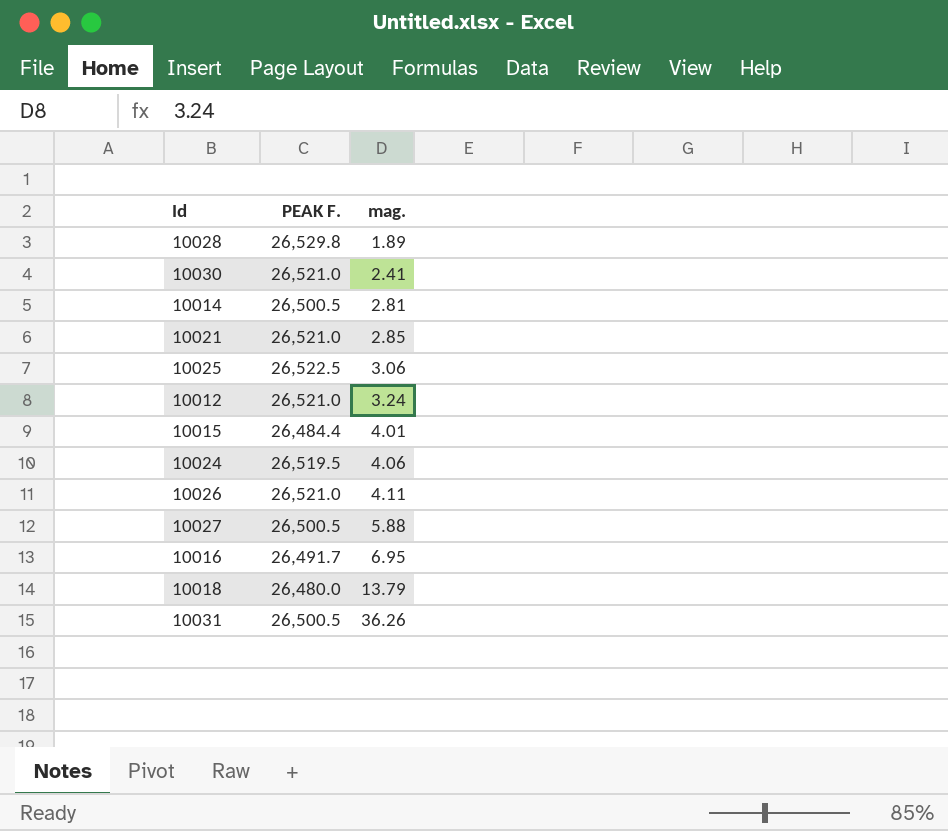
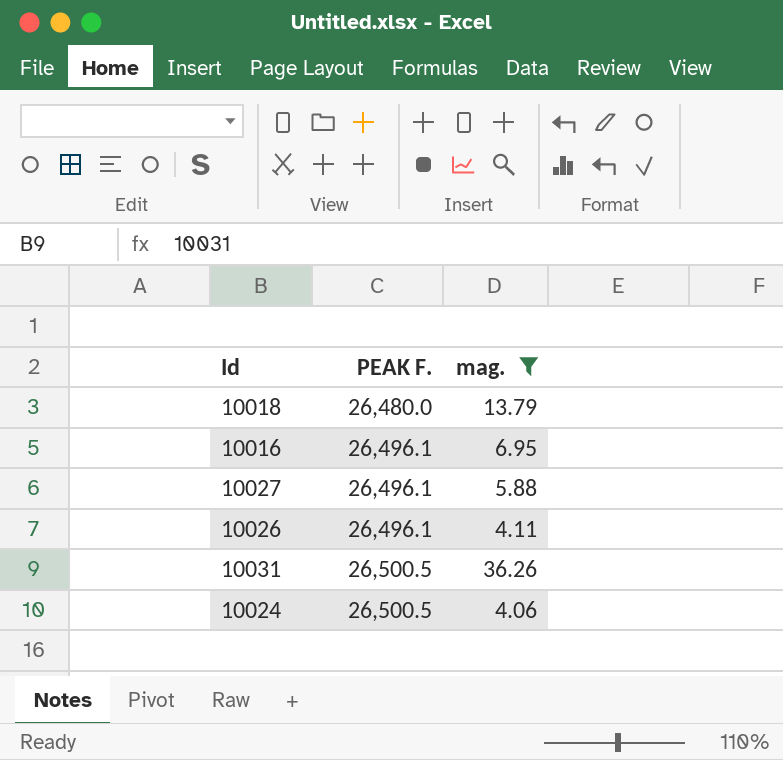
filter: none -> mag. >= 4.06
row order: mag. ascending -> PEAK F. ascending
10016 | PEAK F.: 26,491.7 -> 26,496.1
10027 | PEAK F.: 26,500.5 -> 26,496.1
10026 | PEAK F.: 26,521.0 -> 26,496.1
10024 | PEAK F.: 26,519.5 -> 26,500.5

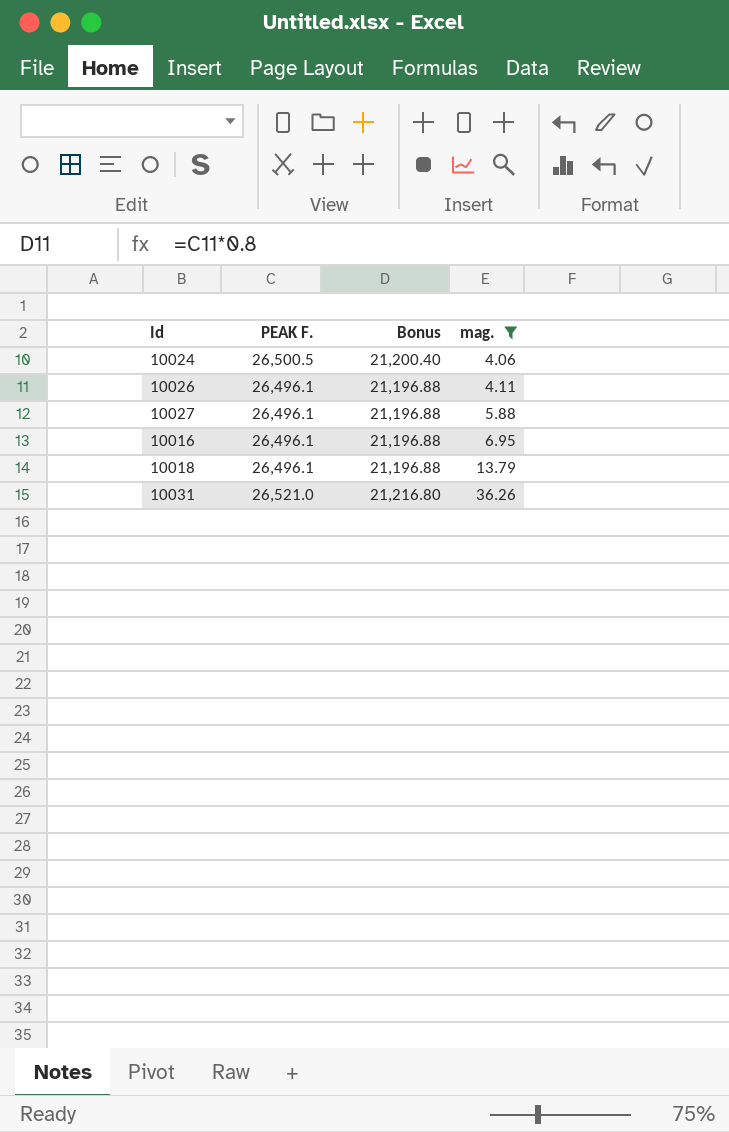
row order: PEAK F. ascending -> mag. ascending
column Bonus | formula: none -> [PEAK F.] * 0.8
10018 | PEAK F.: 26,480.0 -> 26,496.1
10031 | PEAK F.: 26,500.5 -> 26,521.0

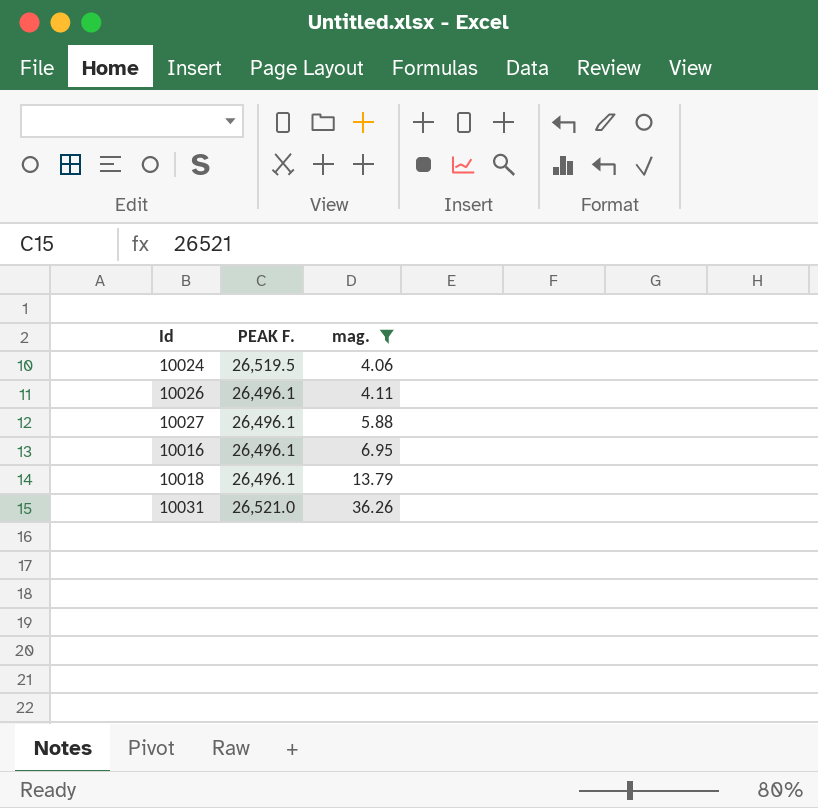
column Bonus | formula: [PEAK F.] * 0.8 -> none
10024 | PEAK F.: 26,500.5 -> 26,519.5

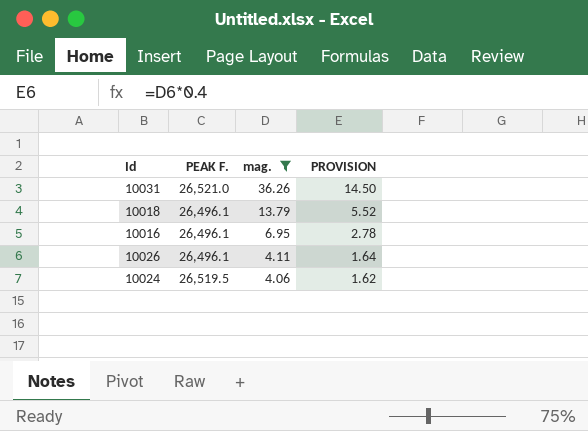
row order: mag. ascending -> mag. descending
column PROVISION | formula: none -> [mag.] * 0.4
row 10027: 26,496.1 | 5.88 -> none

